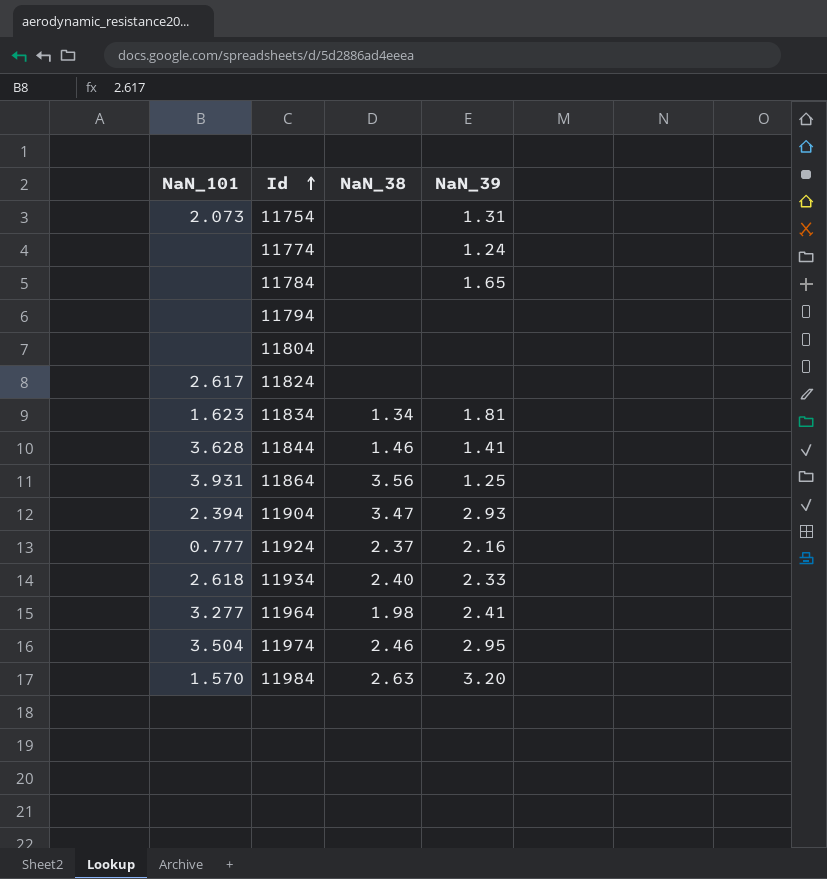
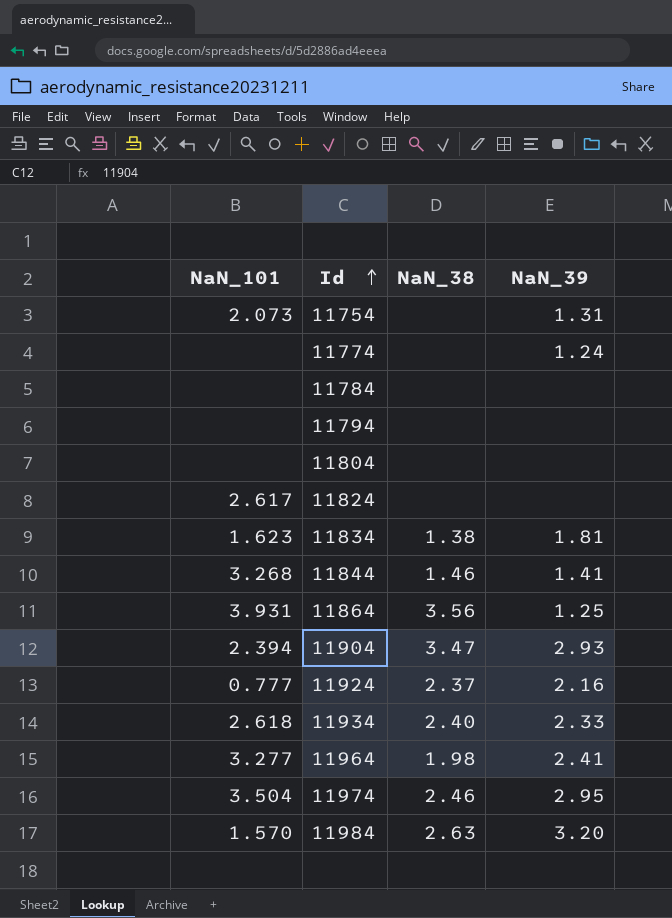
11784 | NaN_39: 1.65 -> none
11834 | NaN_38: 1.34 -> 1.38
11844 | NaN_101: 3.628 -> 3.268

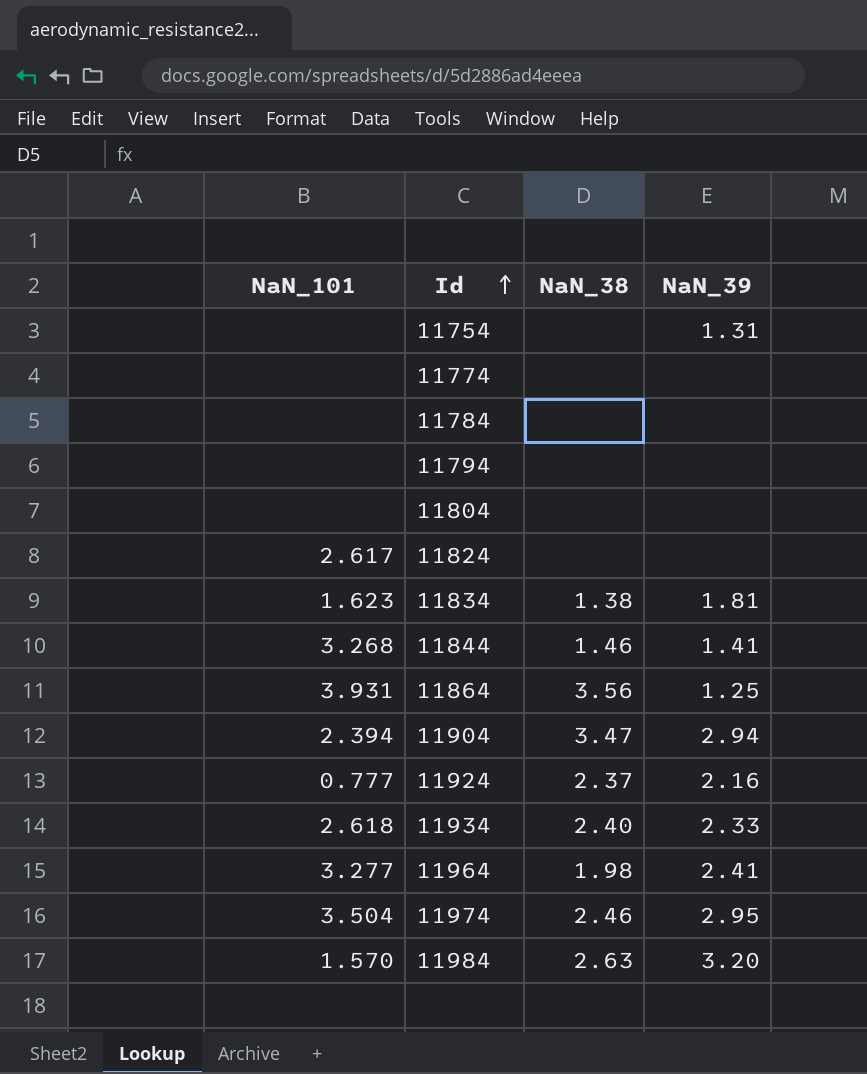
11754 | NaN_101: 2.073 -> none
11774 | NaN_39: 1.24 -> none
11904 | NaN_39: 2.93 -> 2.94

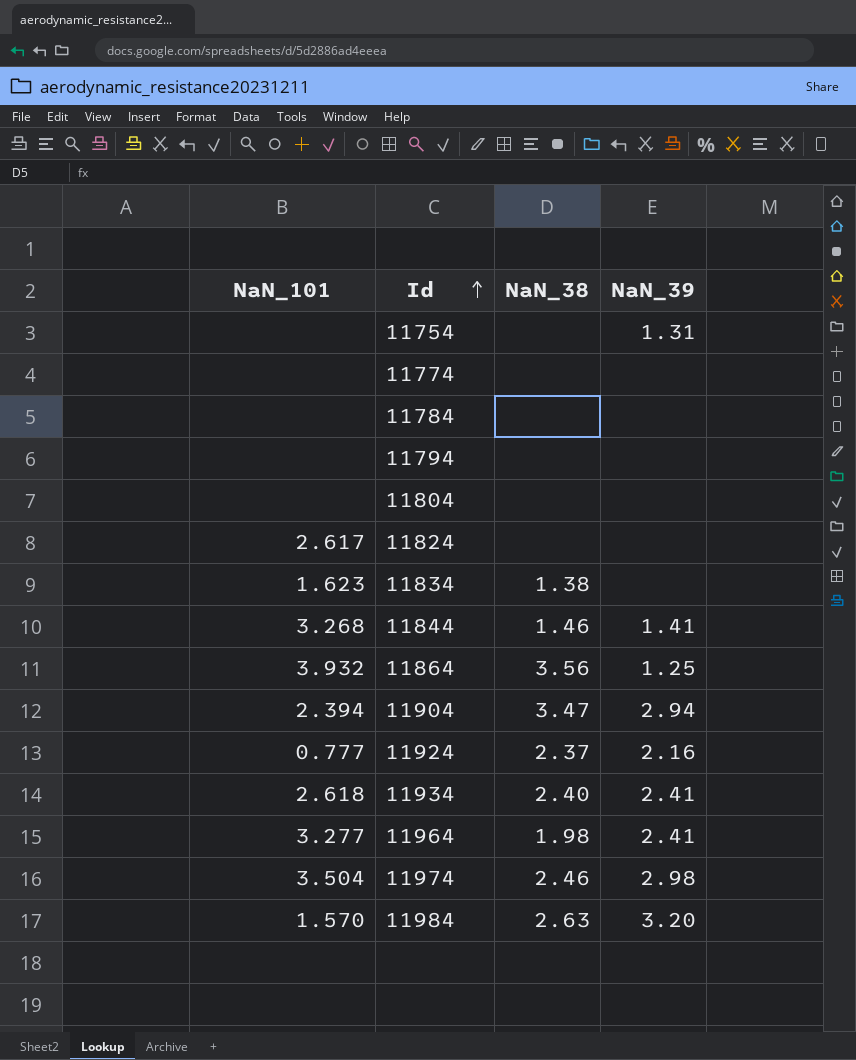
11834 | NaN_39: 1.81 -> none
11864 | NaN_101: 3.931 -> 3.932
11934 | NaN_39: 2.33 -> 2.41
11974 | NaN_39: 2.95 -> 2.98

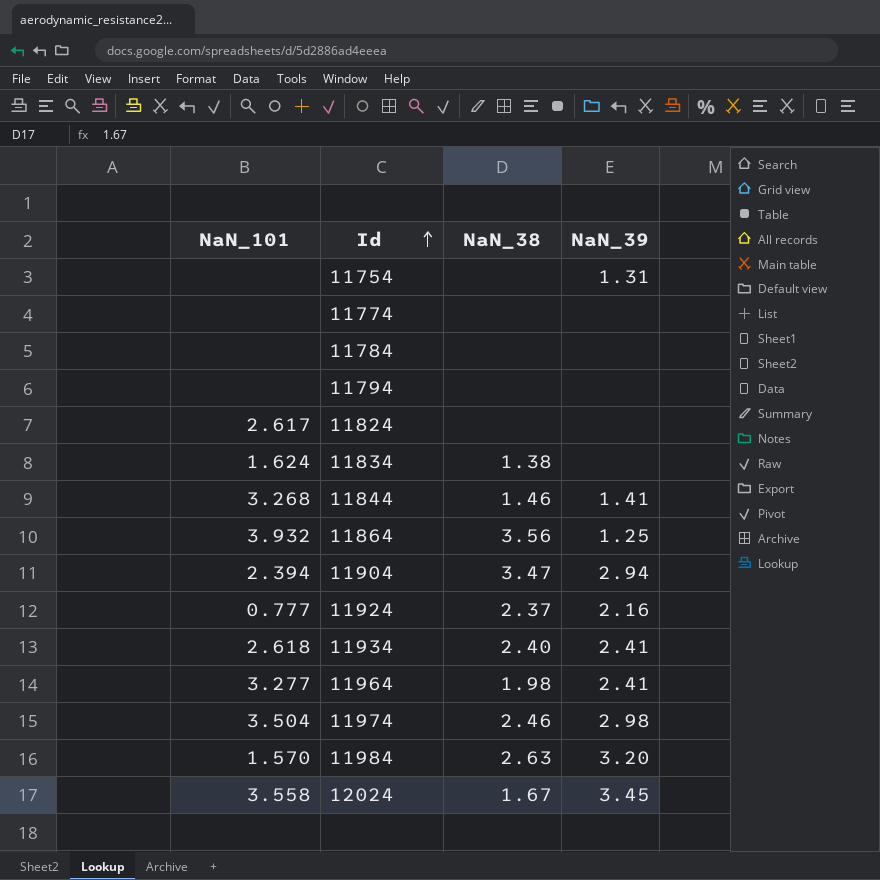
row 11804: none | none | none -> none
11834 | NaN_101: 1.623 -> 1.624
row 12024: none -> 3.558 | 1.67 | 3.45

